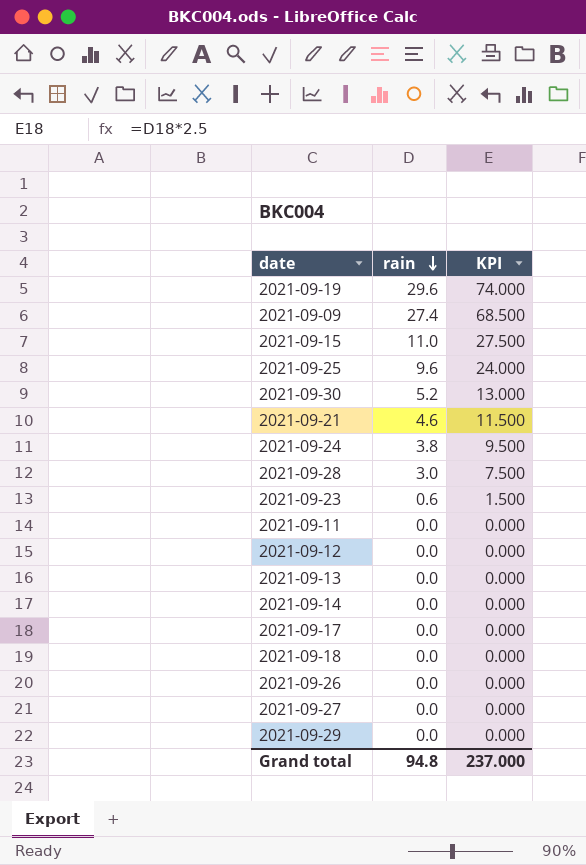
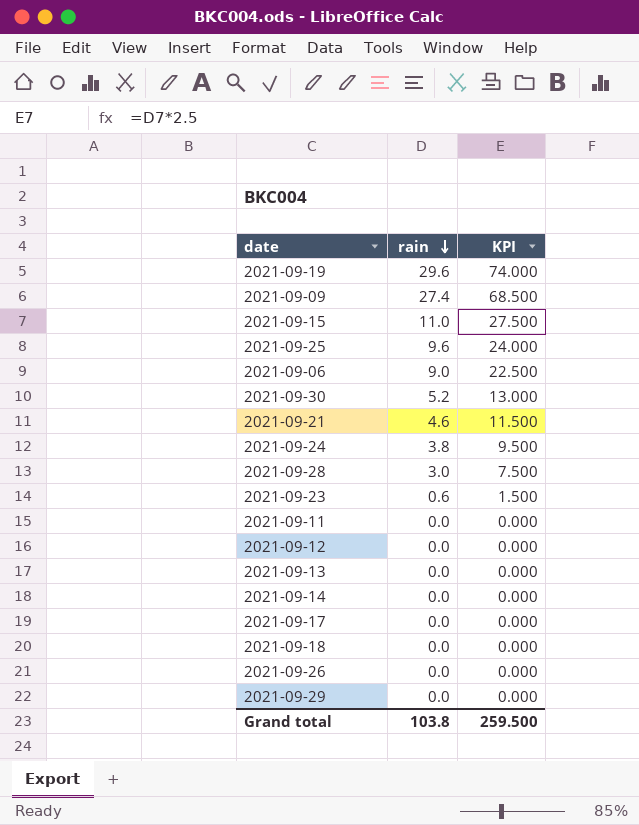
row 2021-09-27: 0.0 | 0.000 -> none
row 2021-09-06: none -> 9.0 | 22.500
Grand total | rain: 94.8 -> 103.8
Grand total | KPI: 237.000 -> 259.500

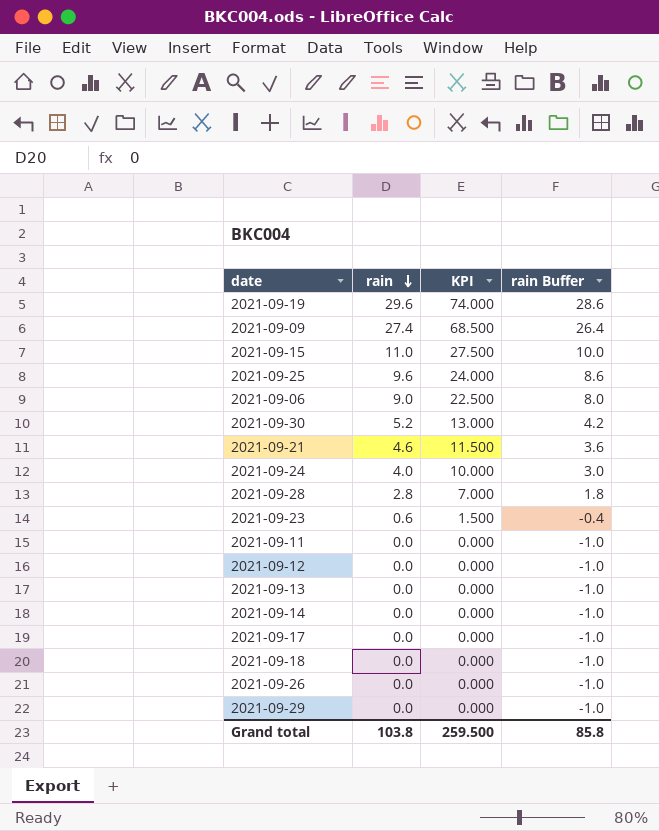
column rain Buffer | formula: none -> [rain] - 1
2021-09-24 | rain: 3.8 -> 4.0
2021-09-24 | KPI: 9.500 -> 10.000
2021-09-28 | rain: 3.0 -> 2.8
2021-09-28 | KPI: 7.500 -> 7.000

